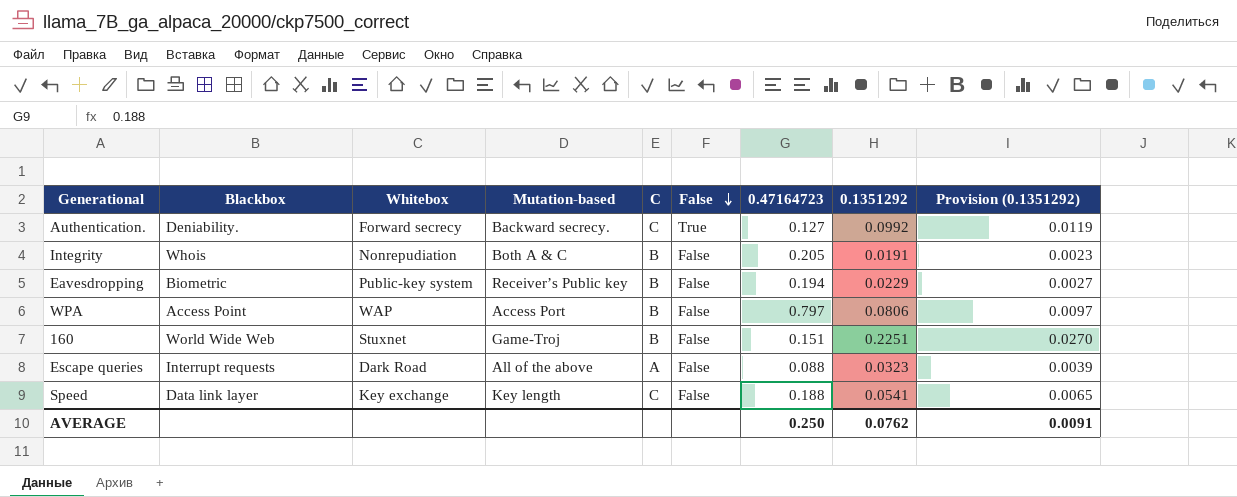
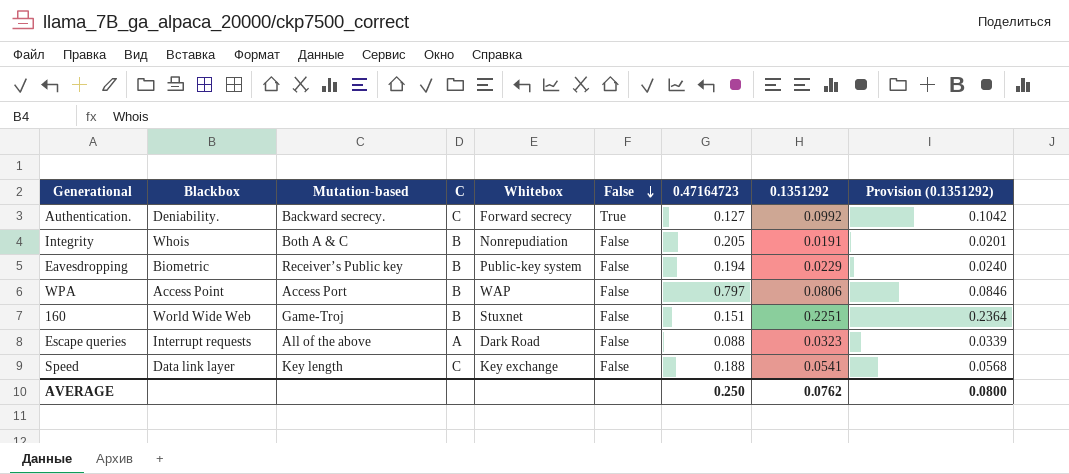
column Whitebox | position: 3 -> 5
column Provision (0.1351292) | formula: [0.1351292] * 0.12 -> [0.1351292] * 1.05
AVERAGE | Provision (0.1351292): 0.0091 -> 0.0800

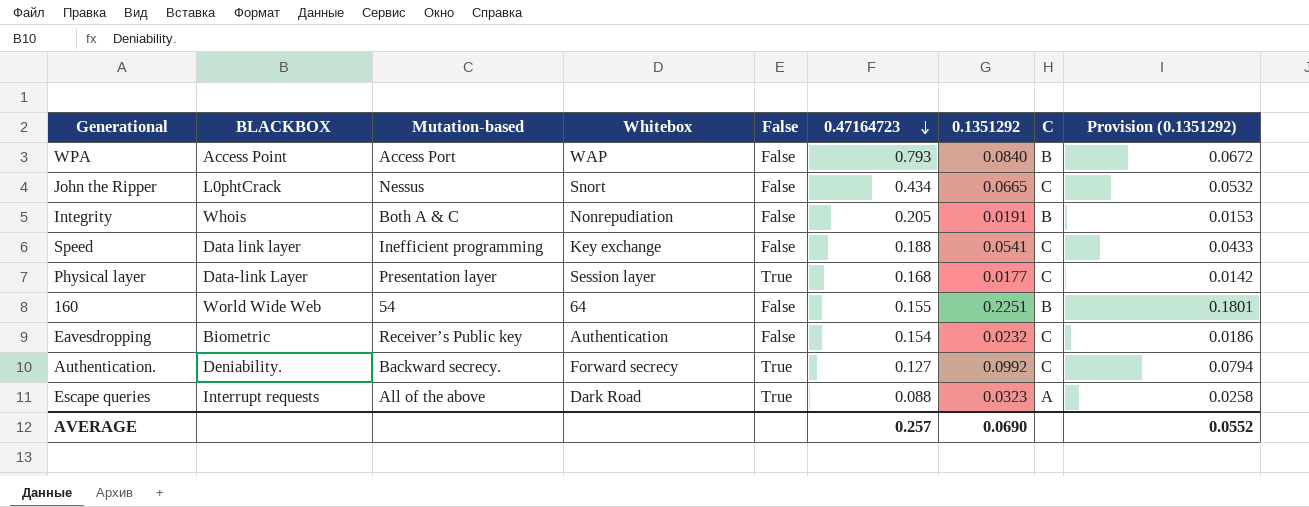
row order: False descending -> 0.47164723 descending
column name: Blackbox -> BLACKBOX
column C | position: 4 -> 8
column Provision (0.1351292) | formula: [0.1351292] * 1.05 -> [0.1351292] * 0.8
WPA | 0.47164723: 0.797 -> 0.793
WPA | 0.1351292: 0.0806 -> 0.0840
row John the Ripper: none -> L0phtCrack | Nessus | Snort | False | 0.434 | 0.0665 | C | 0.0532
Speed | Mutation-based: Key length -> Inefficient programming
row Physical layer: none -> Data-link Layer | Presentation layer | Session layer | True | 0.168 | 0.0177 | C | 0.0142
160 | Mutation-based: Game-Troj -> 54
160 | Whitebox: Stuxnet -> 64
160 | 0.47164723: 0.151 -> 0.155
Eavesdropping | Whitebox: Public-key system -> Authentication
Eavesdropping | 0.47164723: 0.194 -> 0.154
Eavesdropping | 0.1351292: 0.0229 -> 0.0232
Eavesdropping | C: B -> C
Escape queries | False: False -> True
AVERAGE | 0.47164723: 0.250 -> 0.257
AVERAGE | 0.1351292: 0.0762 -> 0.0690
AVERAGE | Provision (0.1351292): 0.0800 -> 0.0552

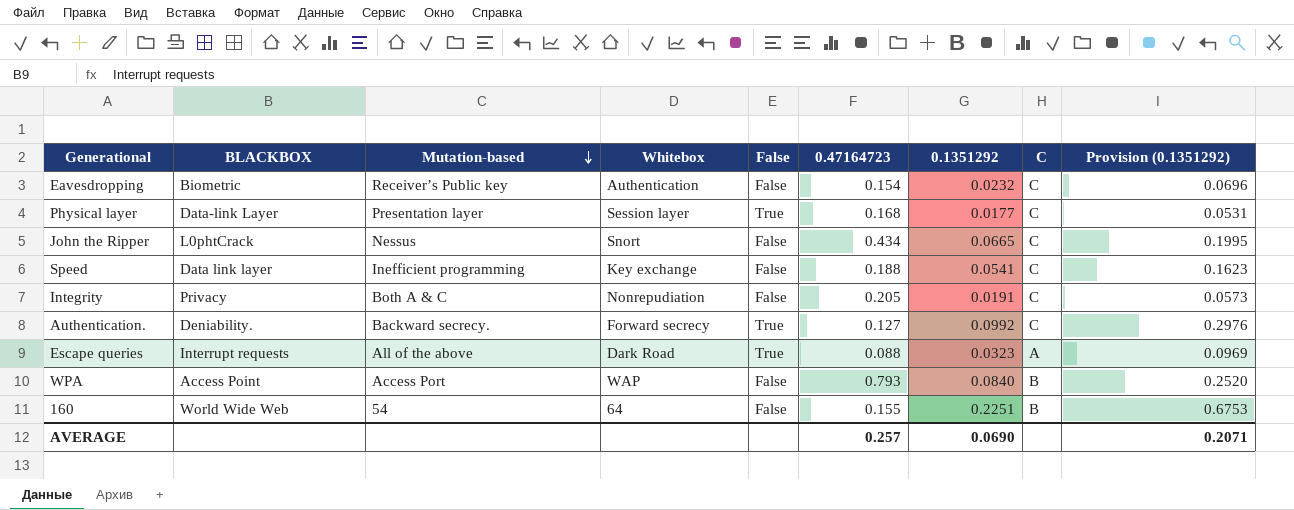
row order: 0.47164723 descending -> Mutation-based descending
column Provision (0.1351292) | formula: [0.1351292] * 0.8 -> [0.1351292] * 3
Integrity | BLACKBOX: Whois -> Privacy
Integrity | C: B -> C
AVERAGE | Provision (0.1351292): 0.0552 -> 0.2071

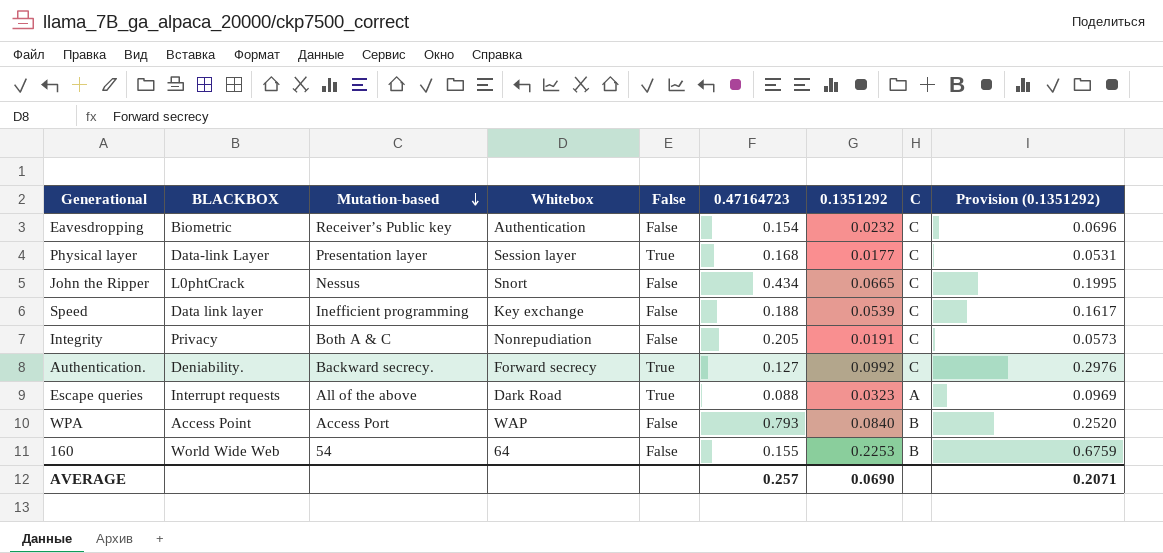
Speed | 0.1351292: 0.0541 -> 0.0539
Speed | Provision (0.1351292): 0.1623 -> 0.1617
160 | 0.1351292: 0.2251 -> 0.2253
160 | Provision (0.1351292): 0.6753 -> 0.6759

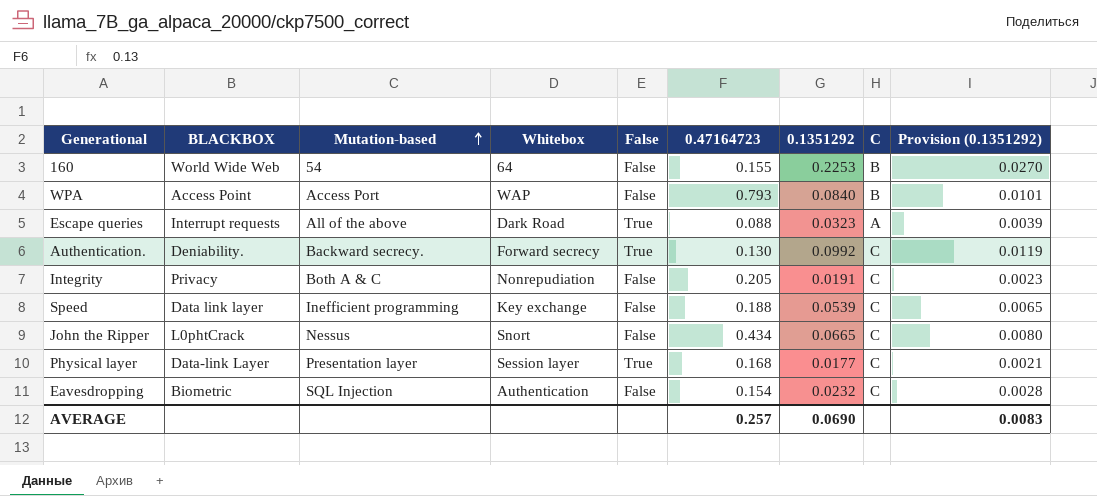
row order: Mutation-based descending -> Mutation-based ascending
column Provision (0.1351292) | formula: [0.1351292] * 3 -> [0.1351292] * 0.12
Authentication. | 0.47164723: 0.127 -> 0.130
Eavesdropping | Mutation-based: Receiver’s Public key -> SQL Injection
AVERAGE | Provision (0.1351292): 0.2071 -> 0.0083

